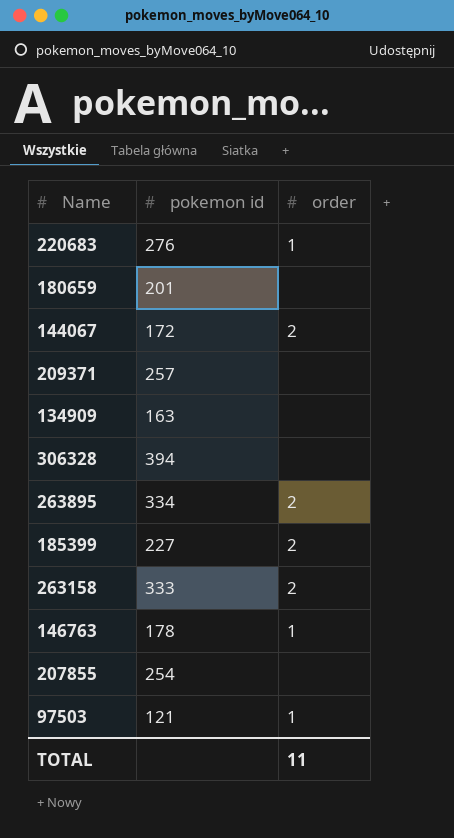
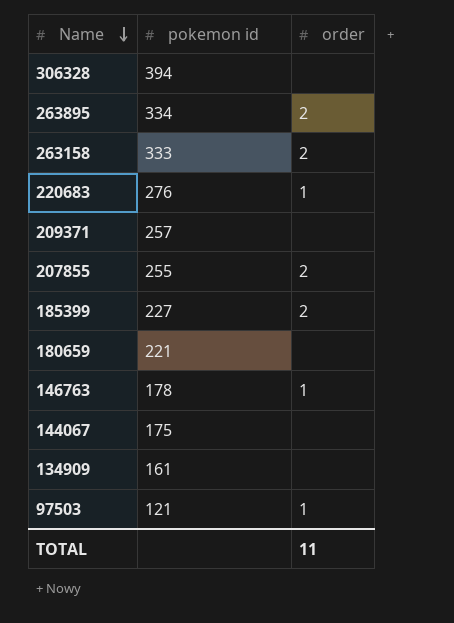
row order: none -> Name descending
207855 | pokemon id: 254 -> 255
207855 | order: none -> 2
180659 | pokemon id: 201 -> 221
144067 | pokemon id: 172 -> 175
144067 | order: 2 -> none
134909 | pokemon id: 163 -> 161

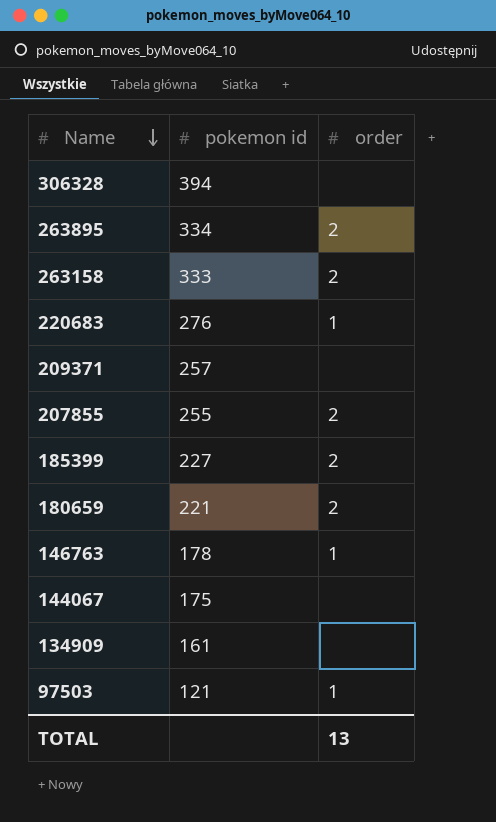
180659 | order: none -> 2
TOTAL | order: 11 -> 13

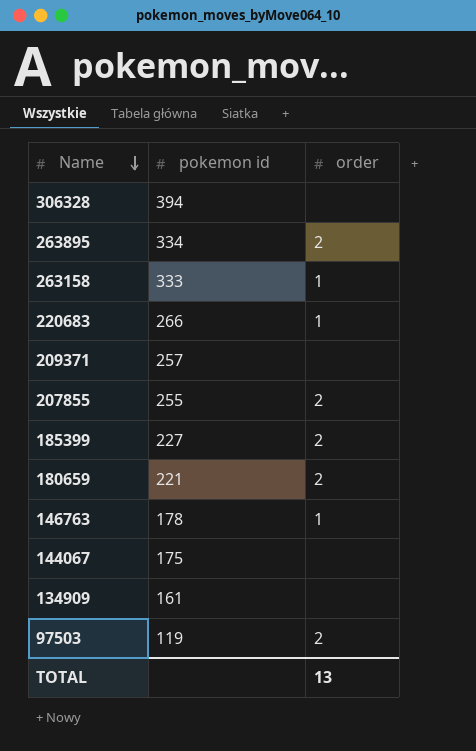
263158 | order: 2 -> 1
220683 | pokemon id: 276 -> 266
97503 | pokemon id: 121 -> 119
97503 | order: 1 -> 2

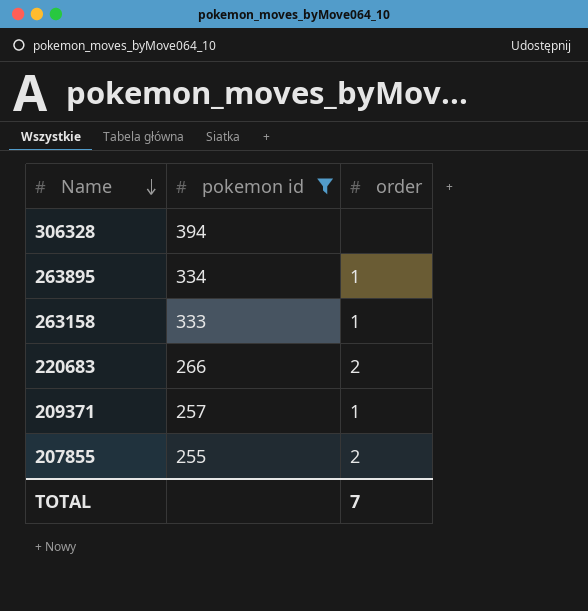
filter: none -> pokemon id >= 255
263895 | order: 2 -> 1
220683 | order: 1 -> 2
209371 | order: none -> 1
TOTAL | order: 13 -> 7

